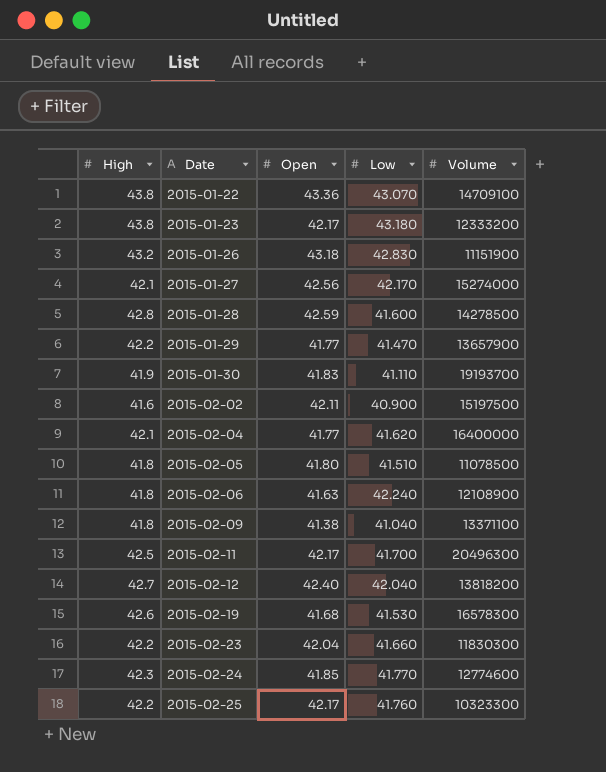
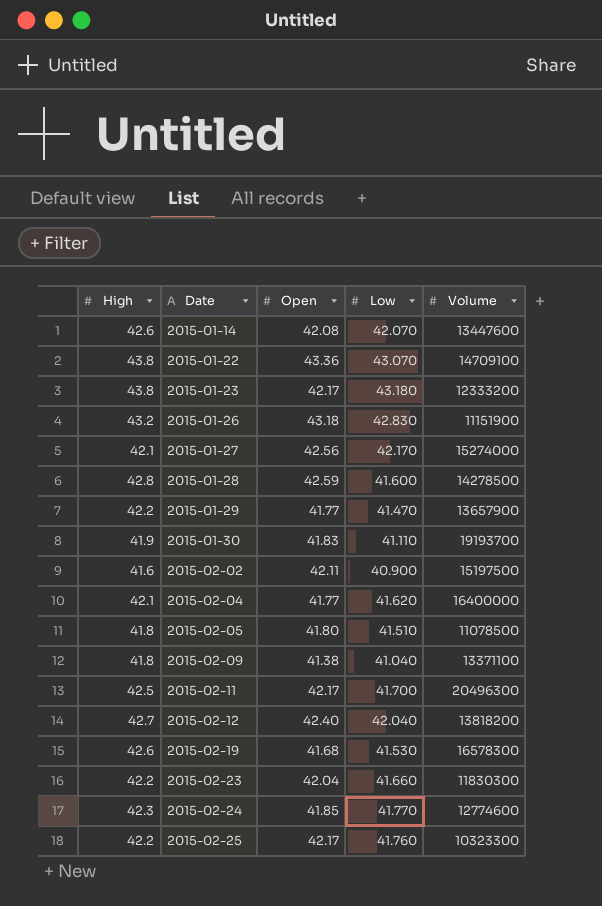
row 2015-02-06: 41.8 | 41.63 | 42.240 | 12108900 -> none
row 2015-01-14: none -> 42.6 | 42.08 | 42.070 | 13447600

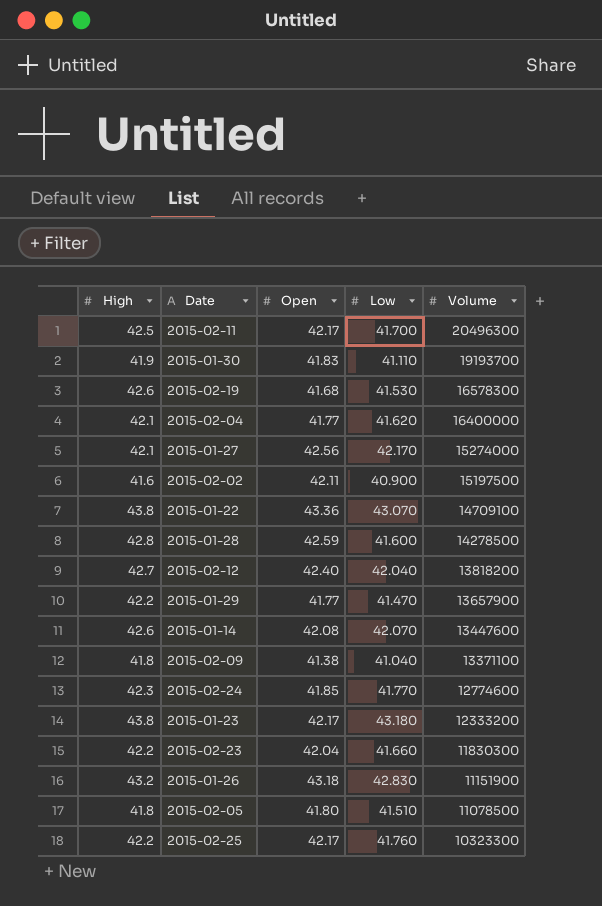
row order: Date ascending -> Volume descending

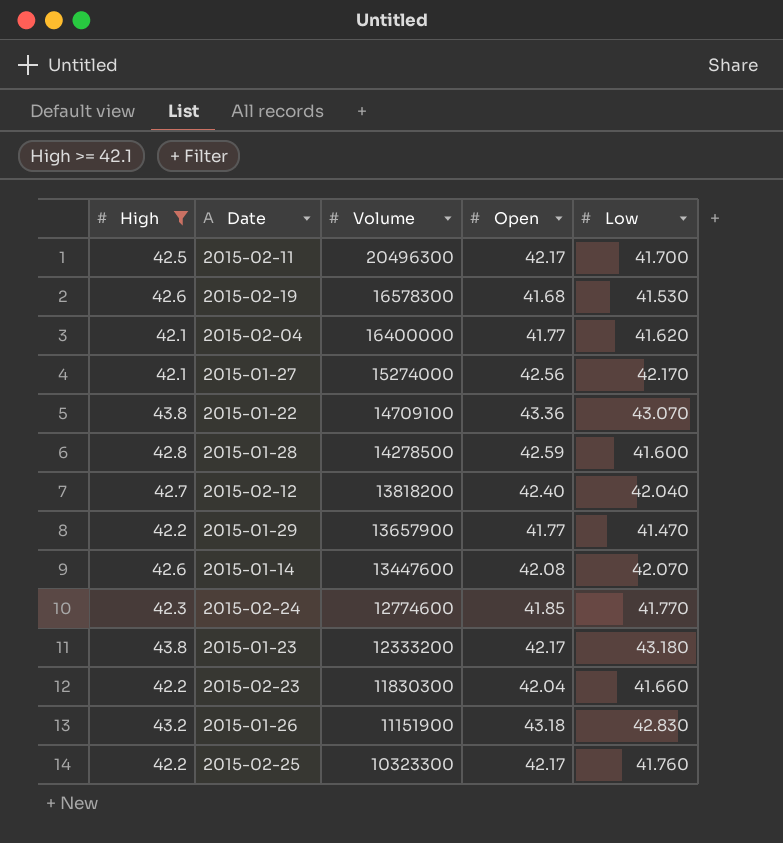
filter: none -> High >= 42.1
column Volume | position: 5 -> 3

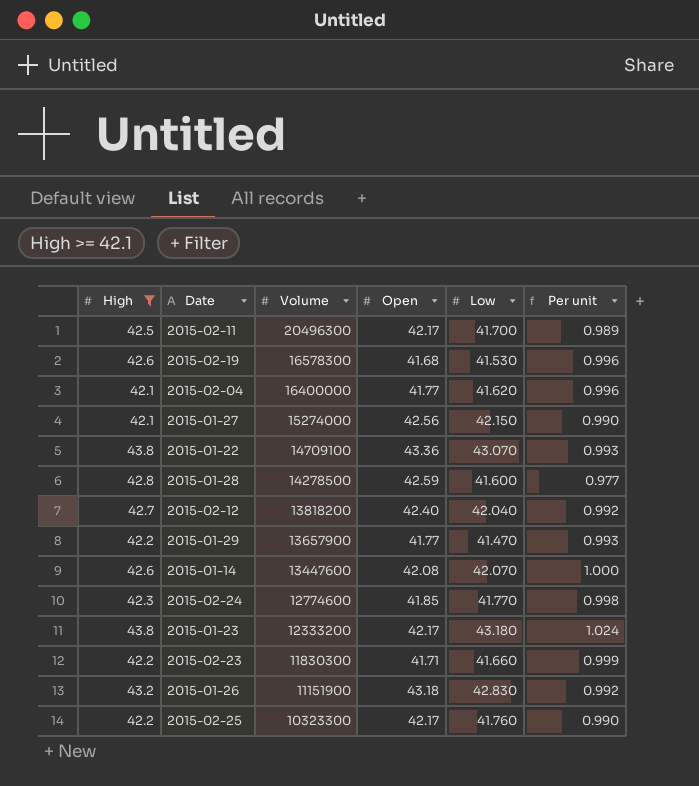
column Per unit | formula: none -> [Low] / [Open]
2015-01-27 | Low: 42.170 -> 42.150
2015-02-23 | Open: 42.04 -> 41.71

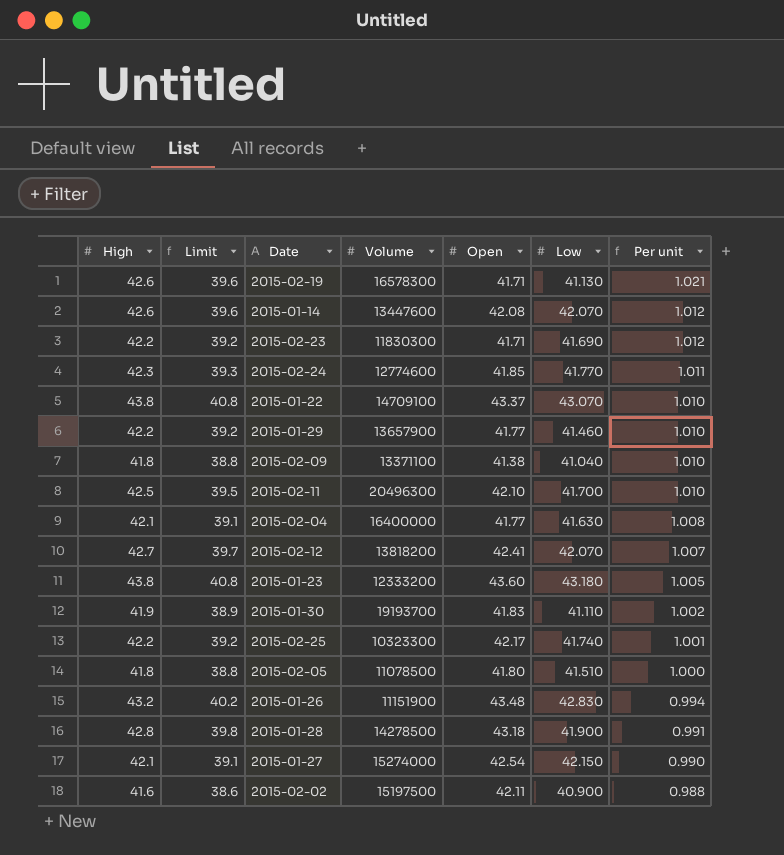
filter: High >= 42.1 -> none
row order: Volume descending -> Per unit descending
column Limit | formula: none -> [High] - 3
column Per unit | formula: [Low] / [Open] -> [High] / [Open]
2015-02-19 | Open: 41.68 -> 41.71
2015-02-19 | Low: 41.530 -> 41.130
2015-02-23 | Low: 41.660 -> 41.690
2015-01-22 | Open: 43.36 -> 43.37
2015-01-29 | Low: 41.470 -> 41.460
2015-02-11 | Open: 42.17 -> 42.10
2015-02-04 | Low: 41.620 -> 41.630
2015-02-12 | Open: 42.40 -> 42.41
2015-02-12 | Low: 42.040 -> 42.070
2015-01-23 | Open: 42.17 -> 43.60
2015-02-25 | Low: 41.760 -> 41.740
2015-01-26 | Open: 43.18 -> 43.48
2015-01-28 | Open: 42.59 -> 43.18
2015-01-28 | Low: 41.600 -> 41.900
2015-01-27 | Open: 42.56 -> 42.54

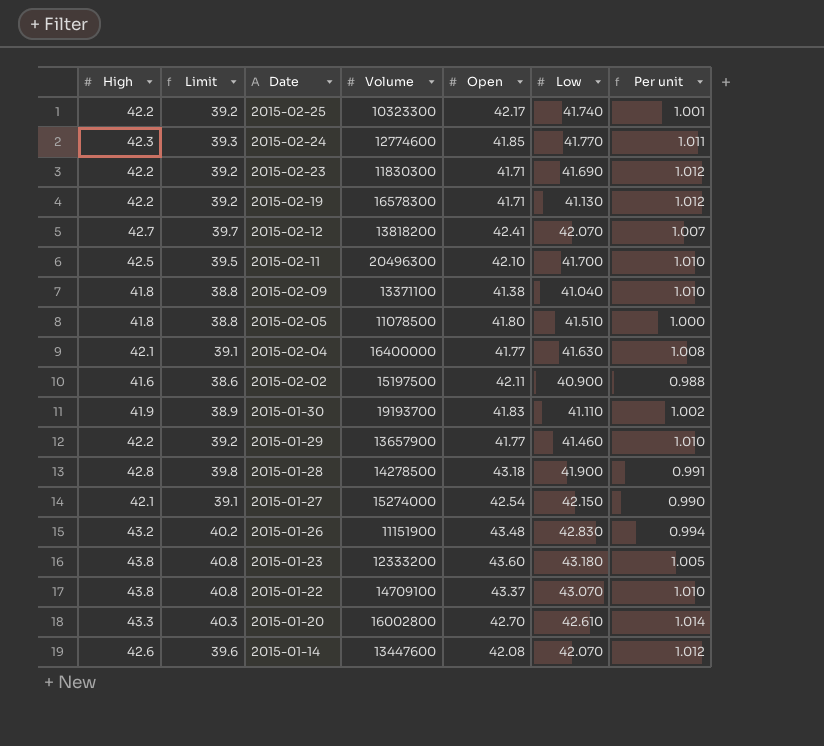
row order: Per unit descending -> Date descending
2015-02-19 | High: 42.6 -> 42.2
2015-02-19 | Limit: 39.6 -> 39.2
2015-02-19 | Per unit: 1.021 -> 1.012
row 2015-01-20: none -> 43.3 | 40.3 | 16002800 | 42.70 | 42.610 | 1.014

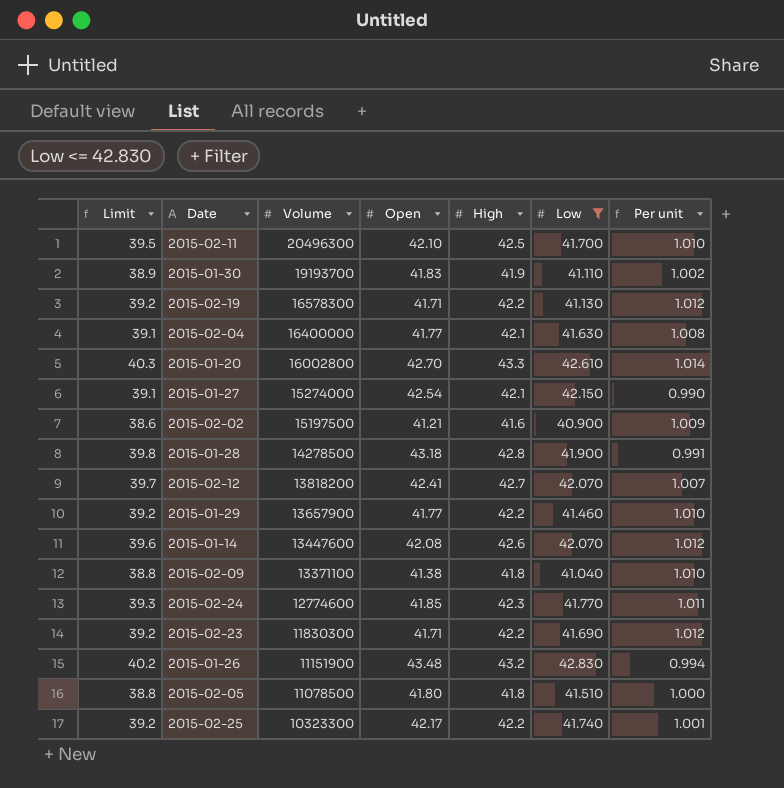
filter: none -> Low <= 42.830
row order: Date descending -> Volume descending
column High | position: 1 -> 5
2015-02-02 | Open: 42.11 -> 41.21
2015-02-02 | Per unit: 0.988 -> 1.009

